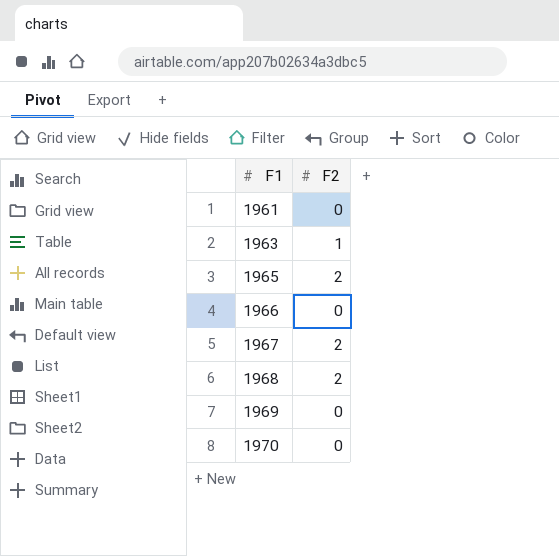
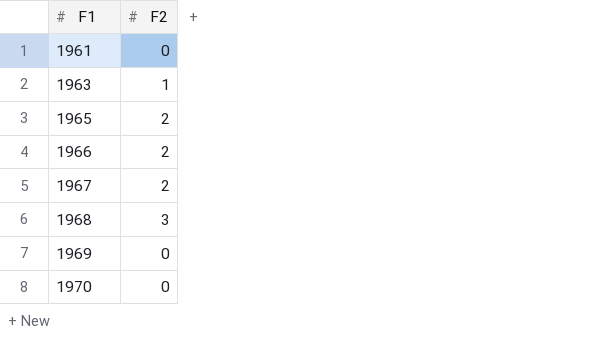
1966 | F2: 0 -> 2
1968 | F2: 2 -> 3

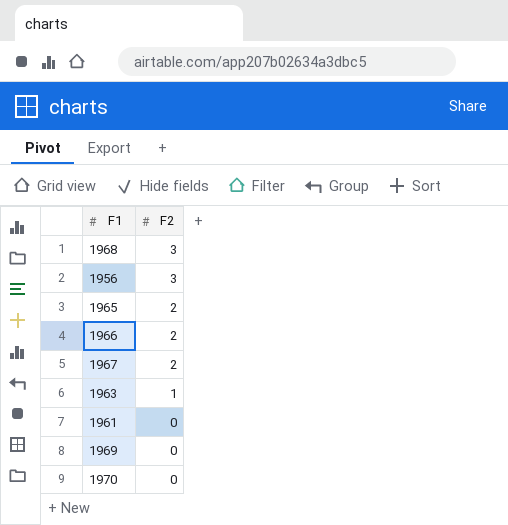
row order: F1 ascending -> F2 descending
row 1956: none -> 3

